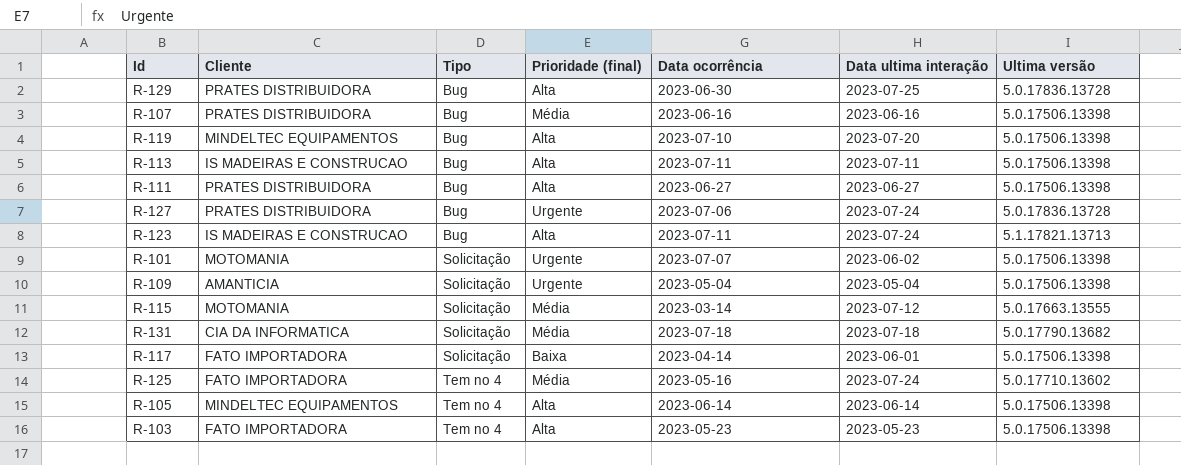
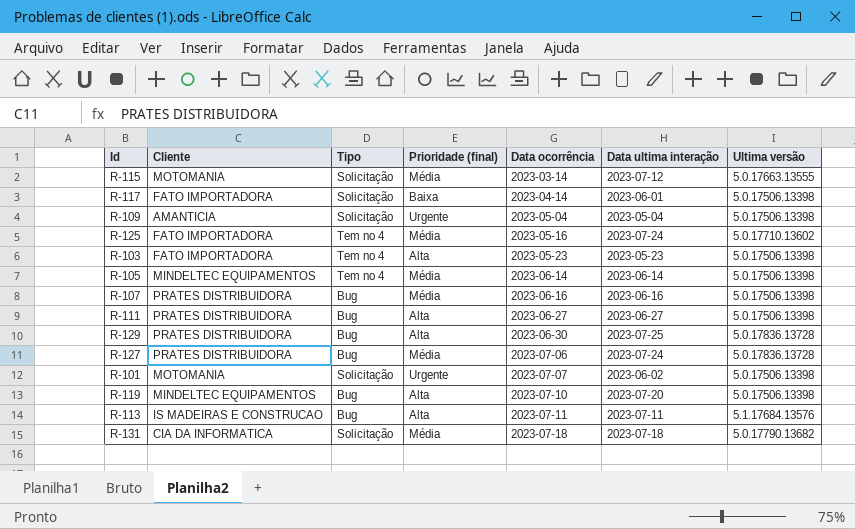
row order: Tipo ascending -> Data ocorrência ascending
row R-123: IS MADEIRAS E CONSTRUCAO | Bug | Alta | 2023-07-11 | 2023-07-24 | 5.1.17821.13713 -> none
R-105 | Prioridade (final): Alta -> Média
R-127 | Prioridade (final): Urgente -> Média
R-113 | Ultima versão: 5.0.17506.13398 -> 5.1.17684.13576

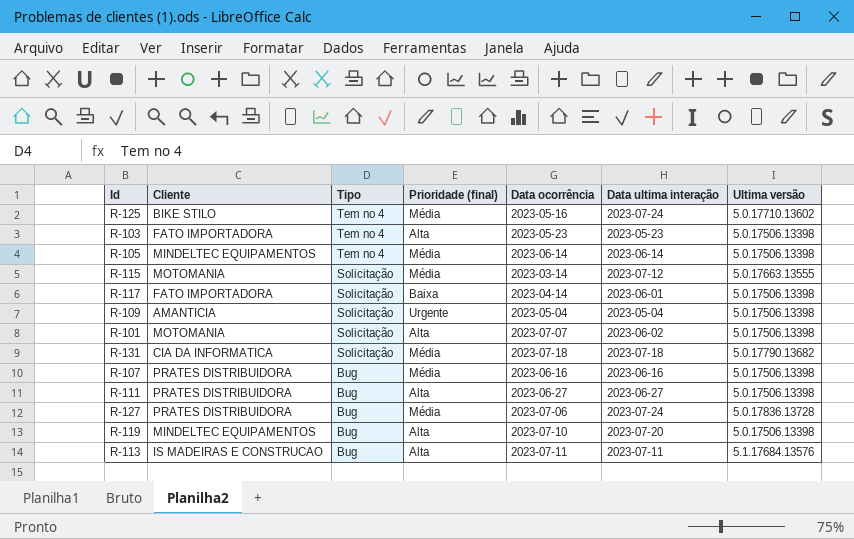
row order: Data ocorrência ascending -> Tipo descending
row R-129: PRATES DISTRIBUIDORA | Bug | Alta | 2023-06-30 | 2023-07-25 | 5.0.17836.13728 -> none
R-125 | Cliente: FATO IMPORTADORA -> BIKE STILO
R-101 | Prioridade (final): Urgente -> Alta

